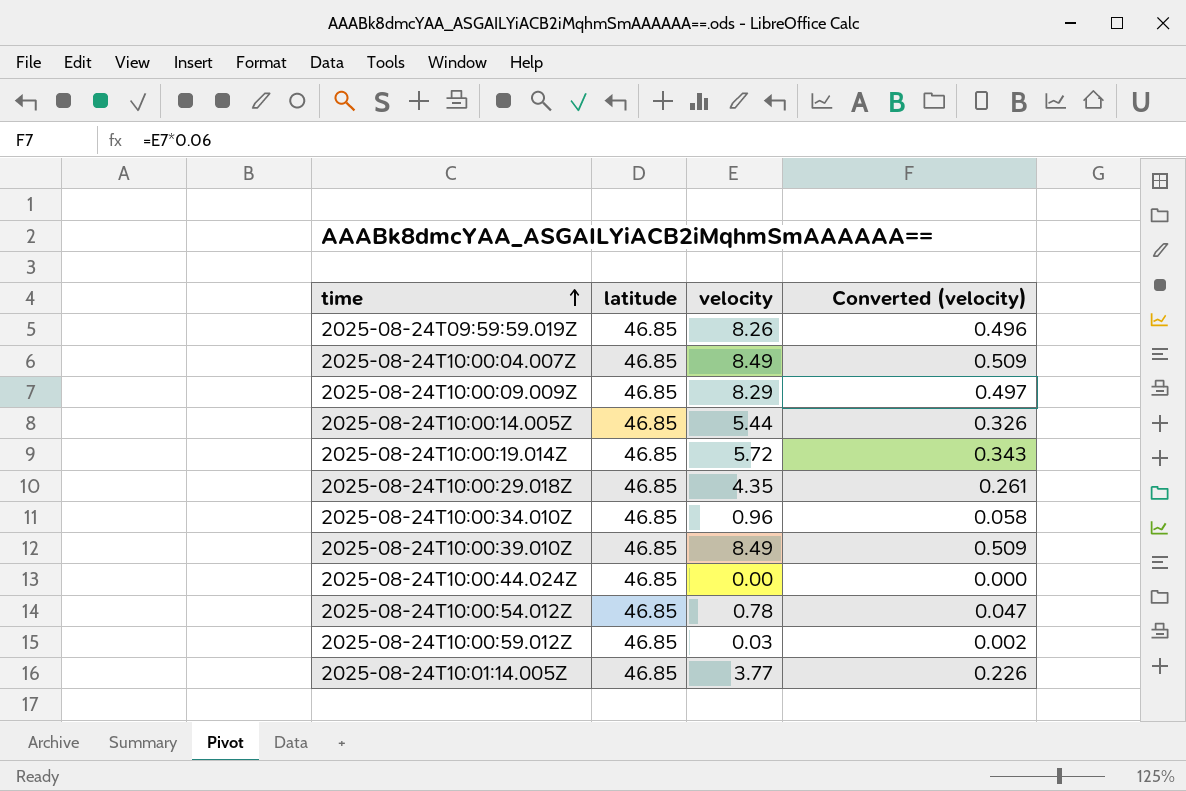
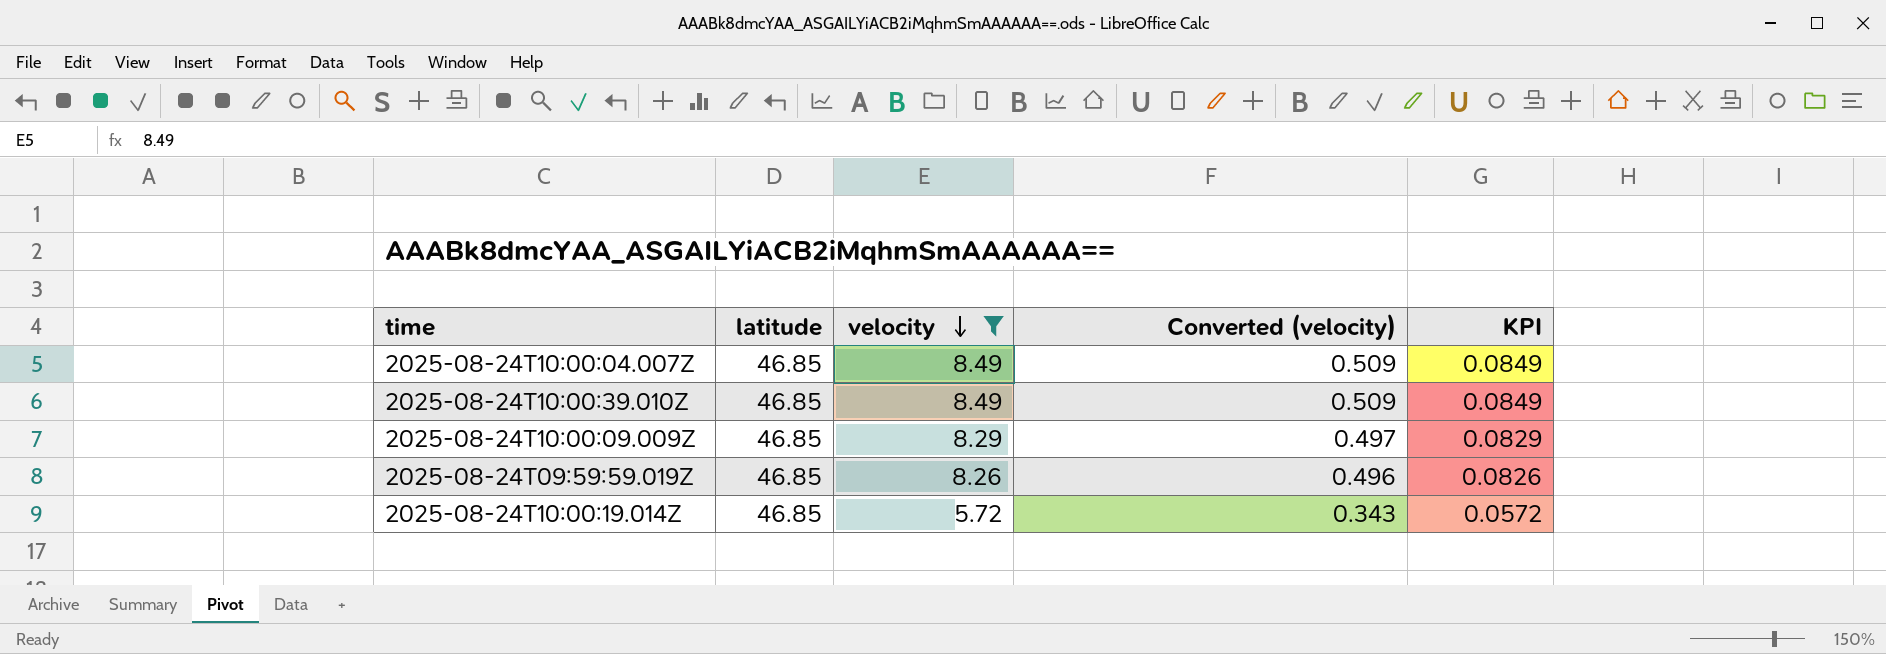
filter: none -> velocity >= 5.72
row order: time ascending -> velocity descending
column KPI | formula: none -> [velocity] * 0.01

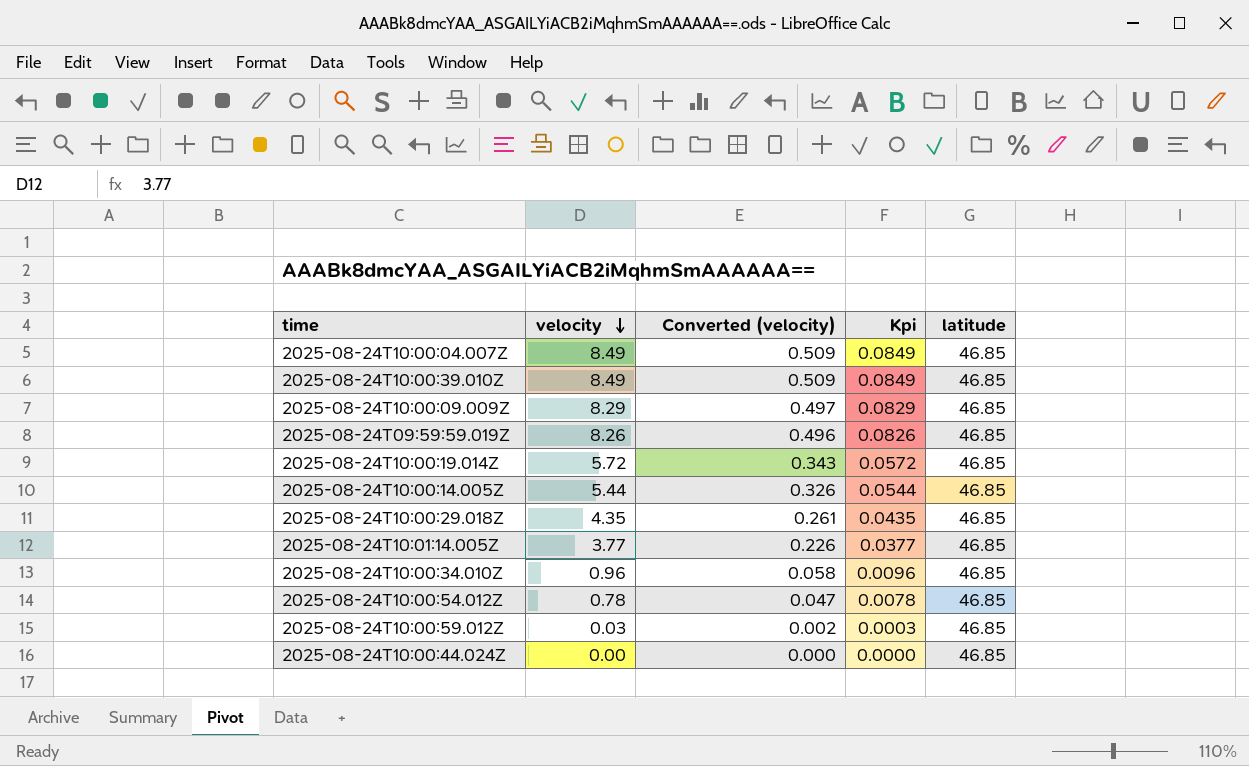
filter: velocity >= 5.72 -> none
column name: KPI -> Kpi
column latitude | position: 2 -> 5

